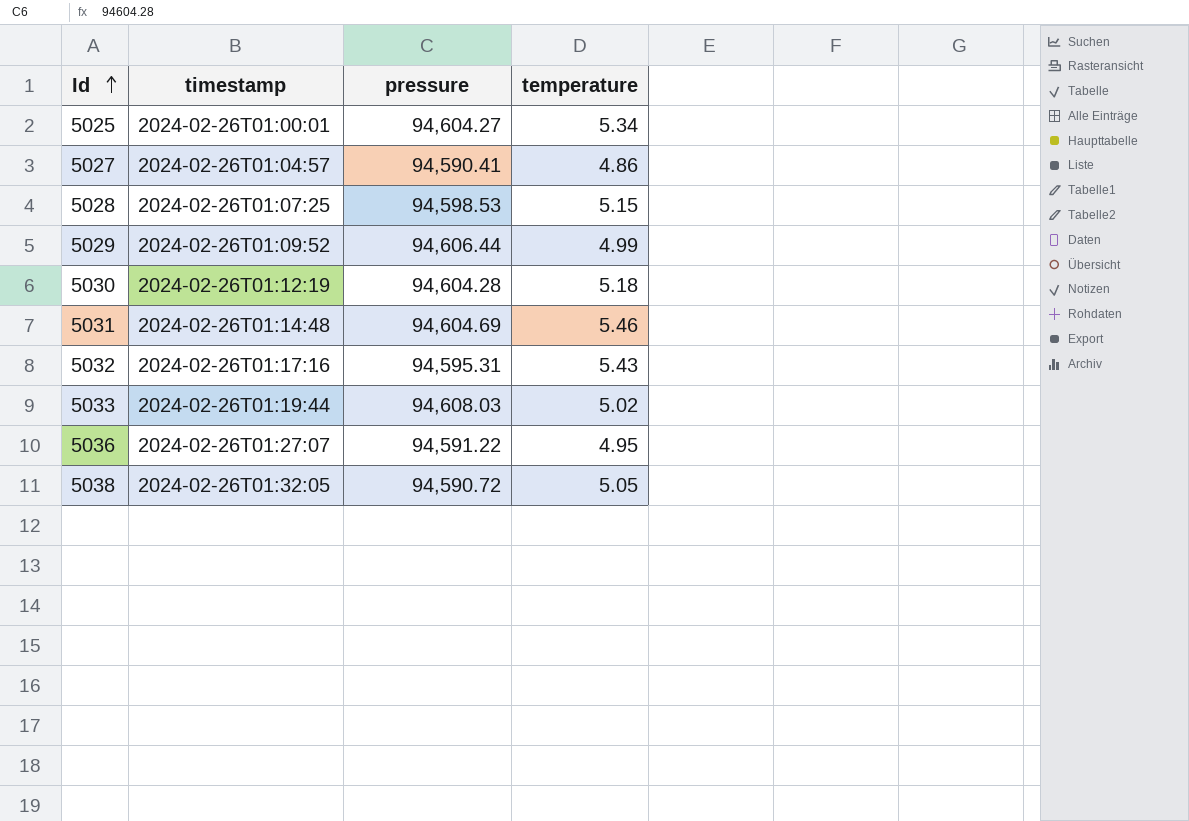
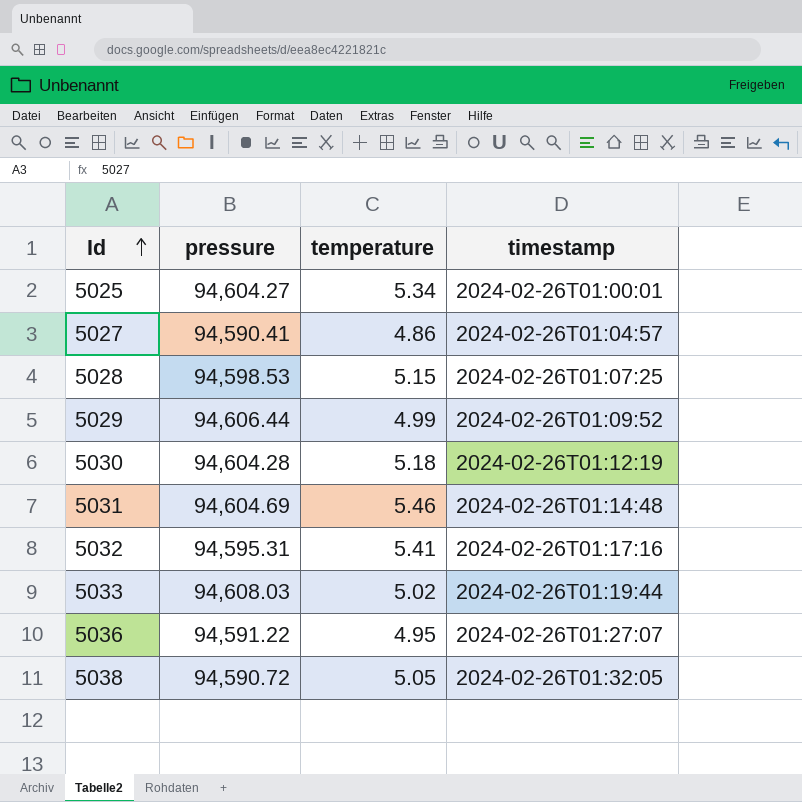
column timestamp | position: 2 -> 4
5032 | temperature: 5.43 -> 5.41

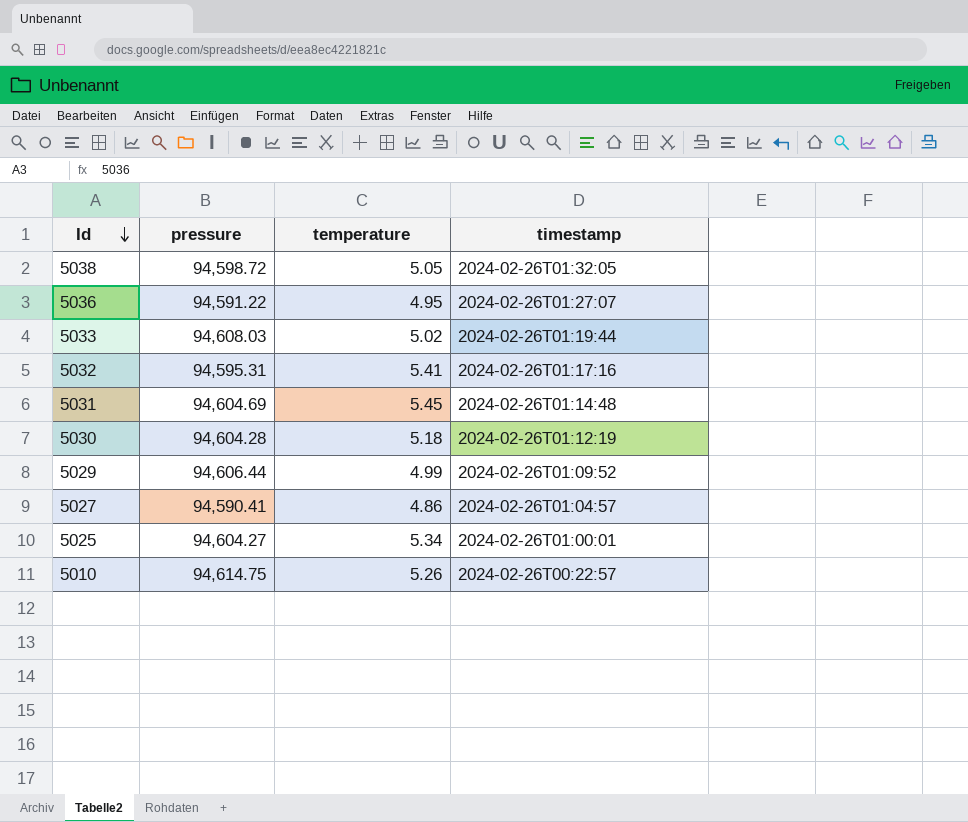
row order: Id ascending -> Id descending
row 5028: 94,598.53 | 5.15 | 2024-02-26T01:07:25 -> none
5038 | pressure: 94,590.72 -> 94,598.72
5031 | temperature: 5.46 -> 5.45
row 5010: none -> 94,614.75 | 5.26 | 2024-02-26T00:22:57

